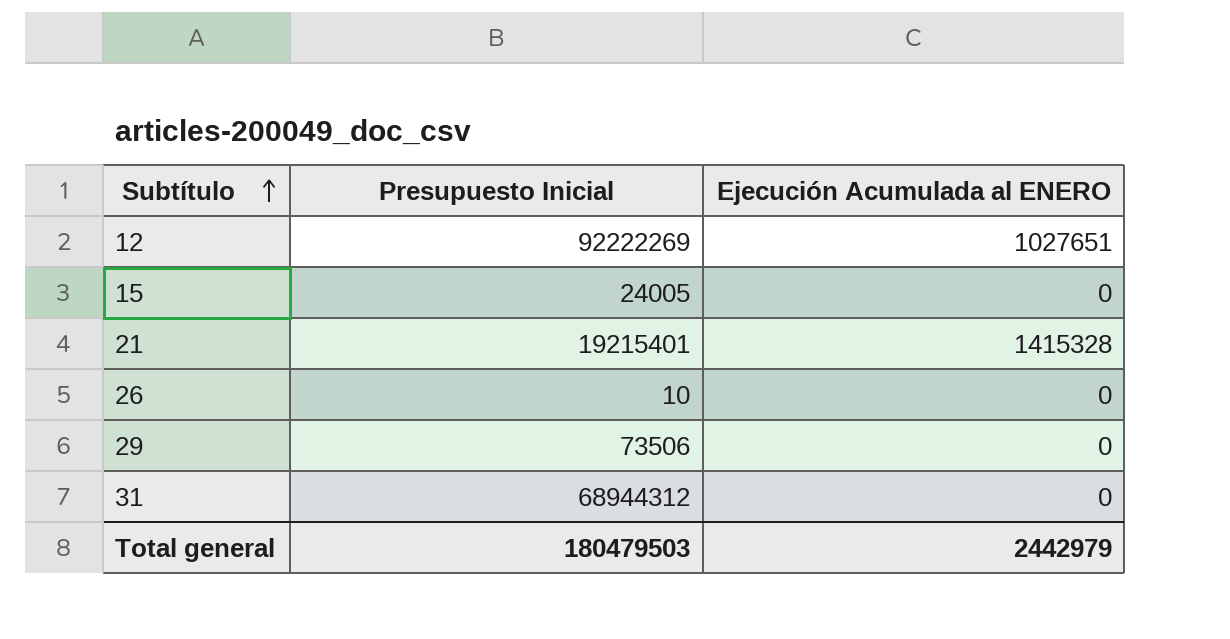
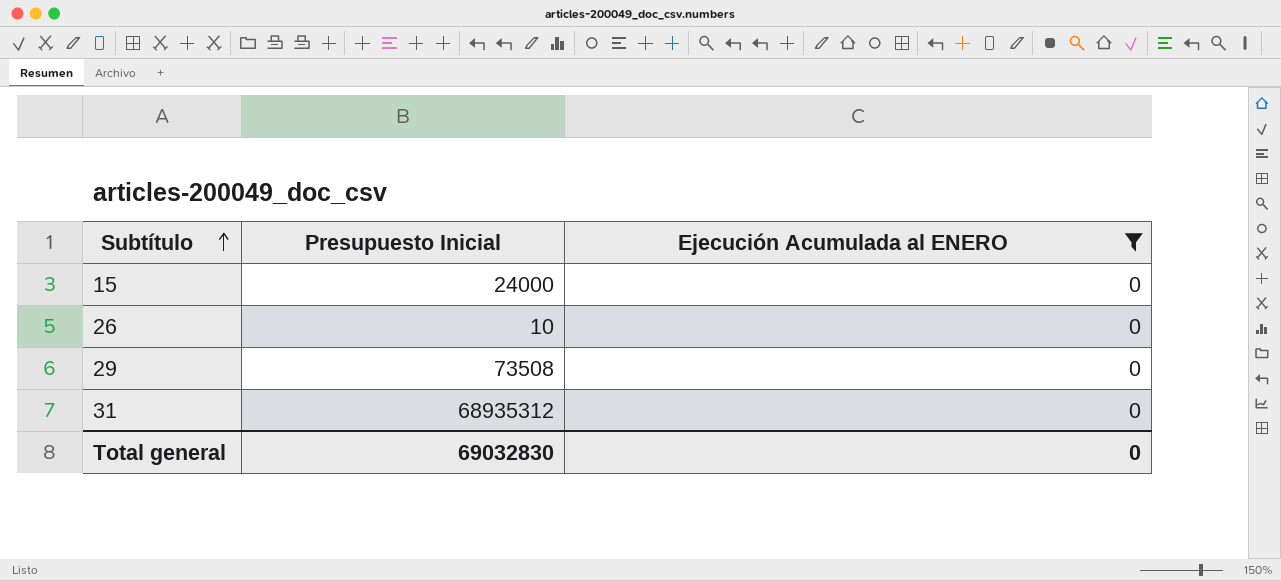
filter: none -> Ejecución Acumulada al ENERO = 0
15 | Presupuesto Inicial: 24005 -> 24000
29 | Presupuesto Inicial: 73506 -> 73508
31 | Presupuesto Inicial: 68944312 -> 68935312
Total general | Presupuesto Inicial: 180479503 -> 69032830
Total general | Ejecución Acumulada al ENERO: 2442979 -> 0

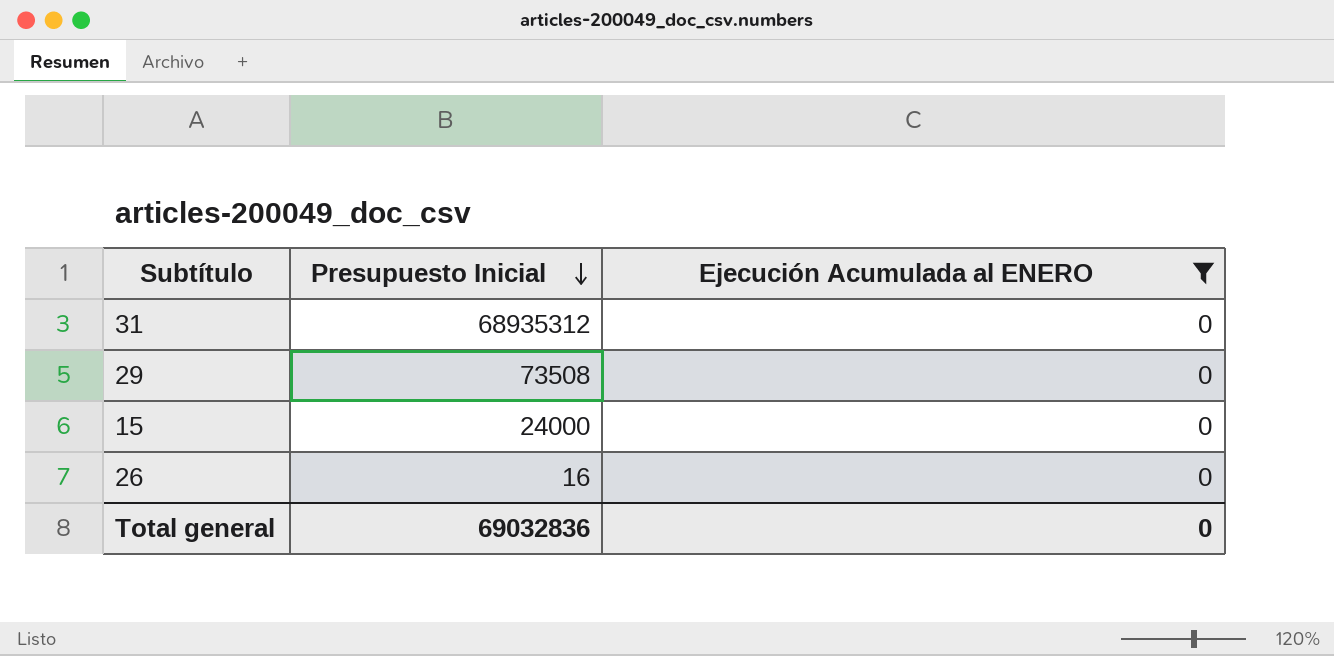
row order: Subtítulo ascending -> Presupuesto Inicial descending
26 | Presupuesto Inicial: 10 -> 16
Total general | Presupuesto Inicial: 69032830 -> 69032836

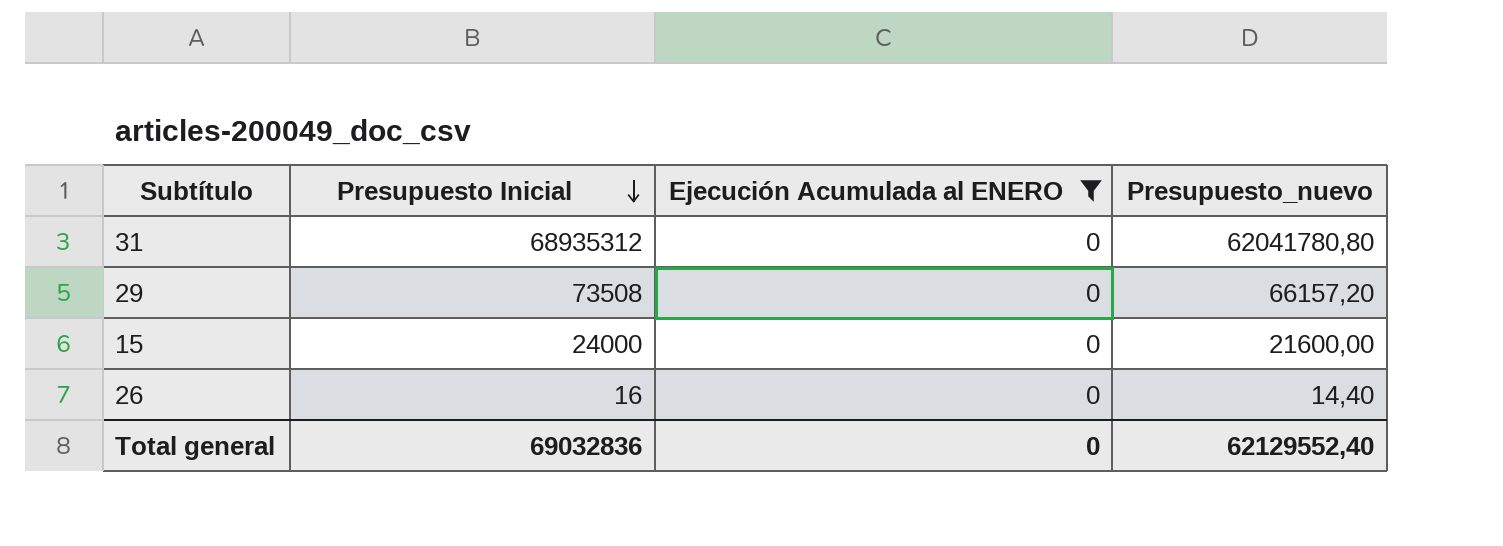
column Presupuesto_nuevo | formula: none -> [Presupuesto Inicial] * 0,9

